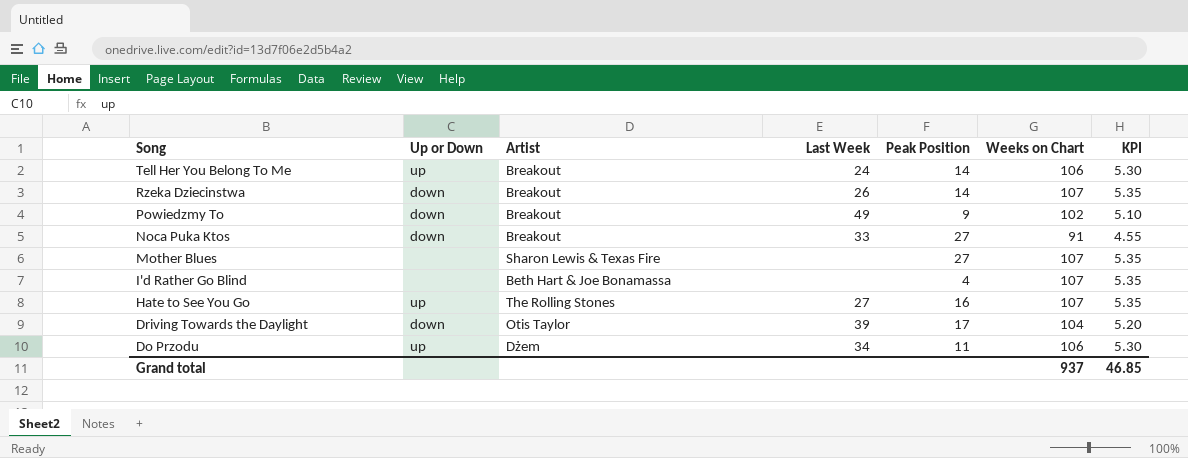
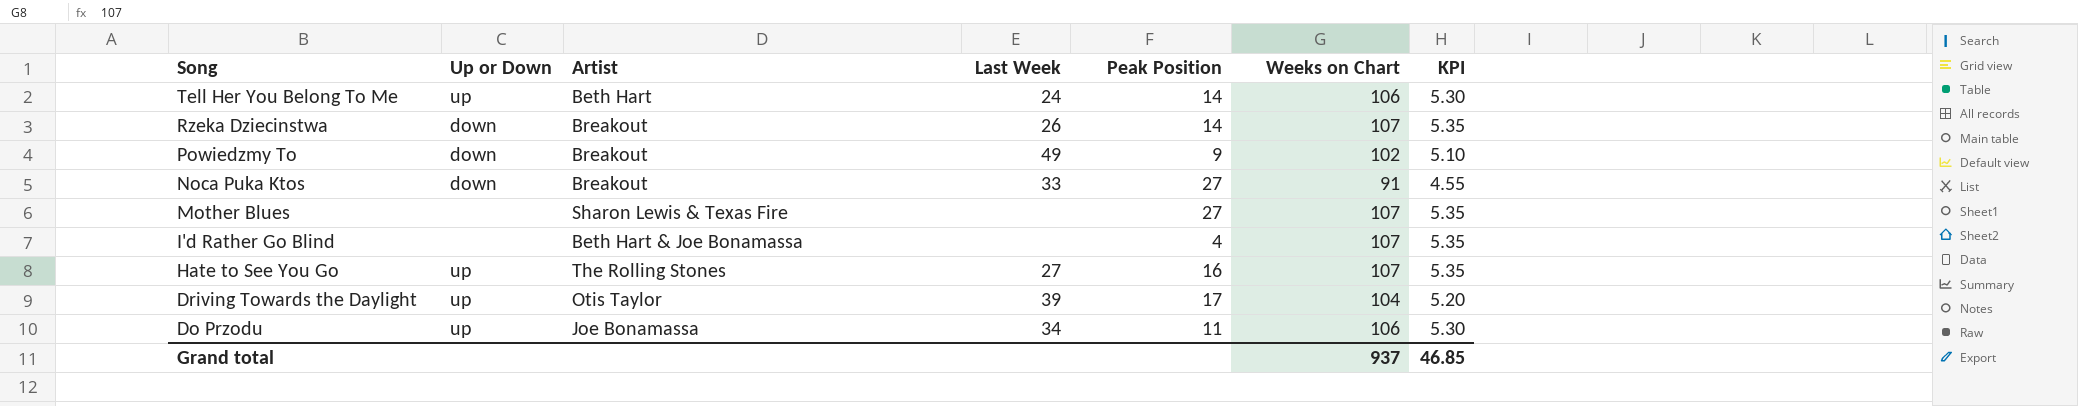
Tell Her You Belong To Me | Artist: Breakout -> Beth Hart
Driving Towards the Daylight | Up or Down: down -> up
Do Przodu | Artist: Dżem -> Joe Bonamassa

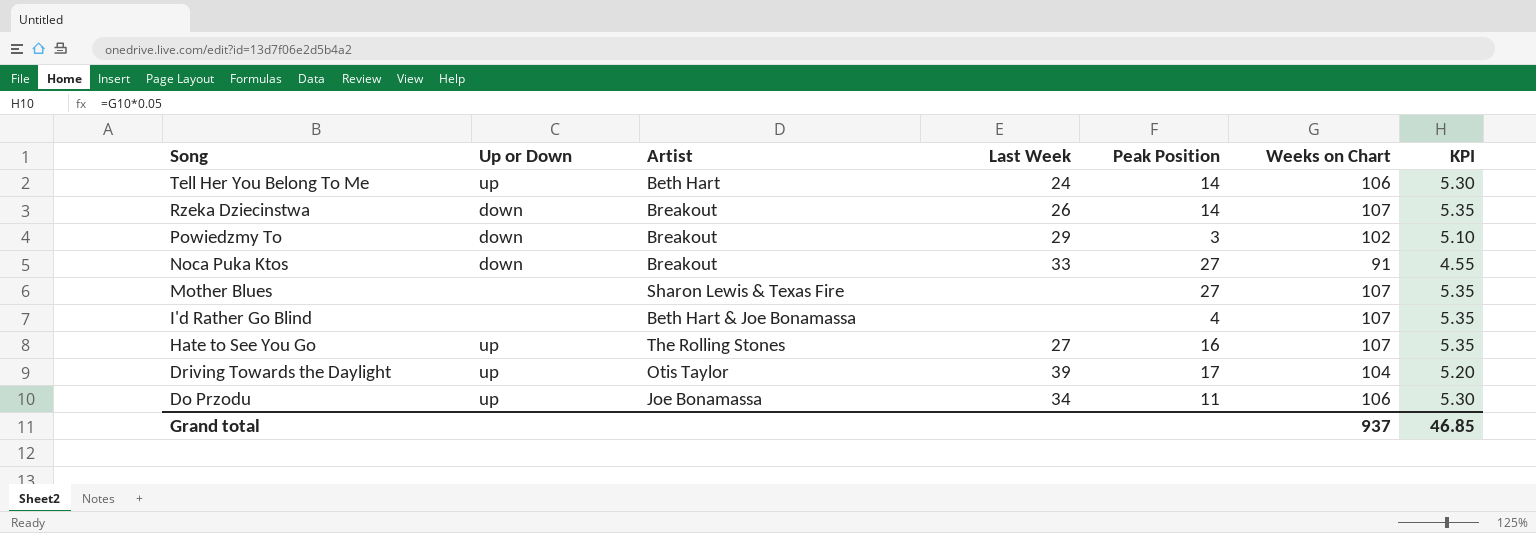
Powiedzmy To | Last Week: 49 -> 29
Powiedzmy To | Peak Position: 9 -> 3

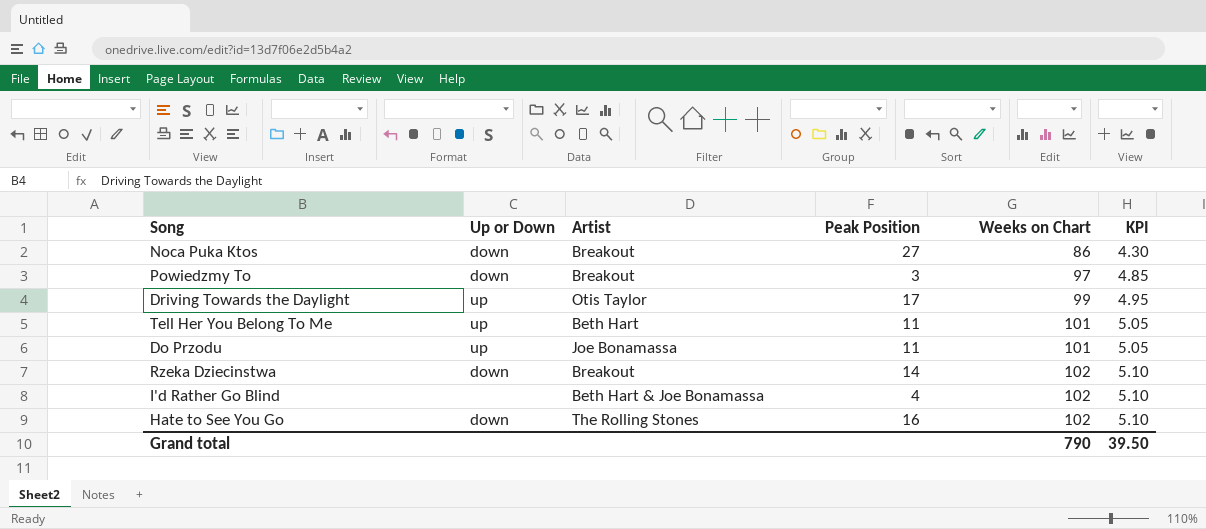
row order: Song descending -> Weeks on Chart ascending
column Last Week | position: 4 -> none
row Mother Blues: none | Sharon Lewis & Texas Fire | none | 27 | 107 | 5.35 -> none
Noca Puka Ktos | Weeks on Chart: 91 -> 86
Noca Puka Ktos | KPI: 4.55 -> 4.30
Powiedzmy To | Weeks on Chart: 102 -> 97
Powiedzmy To | KPI: 5.10 -> 4.85
Driving Towards the Daylight | Weeks on Chart: 104 -> 99
Driving Towards the Daylight | KPI: 5.20 -> 4.95
Tell Her You Belong To Me | Peak Position: 14 -> 11
Tell Her You Belong To Me | Weeks on Chart: 106 -> 101
Tell Her You Belong To Me | KPI: 5.30 -> 5.05
Do Przodu | Weeks on Chart: 106 -> 101
Do Przodu | KPI: 5.30 -> 5.05
Rzeka Dziecinstwa | Weeks on Chart: 107 -> 102
Rzeka Dziecinstwa | KPI: 5.35 -> 5.10
I'd Rather Go Blind | Weeks on Chart: 107 -> 102
I'd Rather Go Blind | KPI: 5.35 -> 5.10
Hate to See You Go | Up or Down: up -> down
Hate to See You Go | Weeks on Chart: 107 -> 102
Hate to See You Go | KPI: 5.35 -> 5.10
Grand total | Weeks on Chart: 937 -> 790
Grand total | KPI: 46.85 -> 39.50

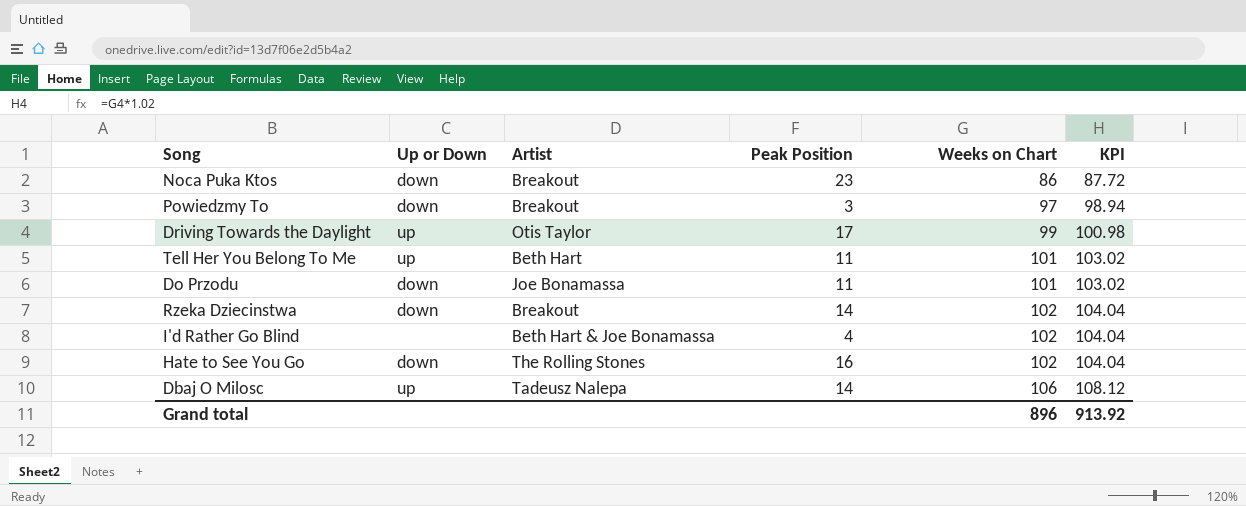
column KPI | formula: [Weeks on Chart] * 0.05 -> [Weeks on Chart] * 1.02
Noca Puka Ktos | Peak Position: 27 -> 23
Do Przodu | Up or Down: up -> down
row Dbaj O Milosc: none -> up | Tadeusz Nalepa | 14 | 106 | 108.12
Grand total | Weeks on Chart: 790 -> 896
Grand total | KPI: 39.50 -> 913.92

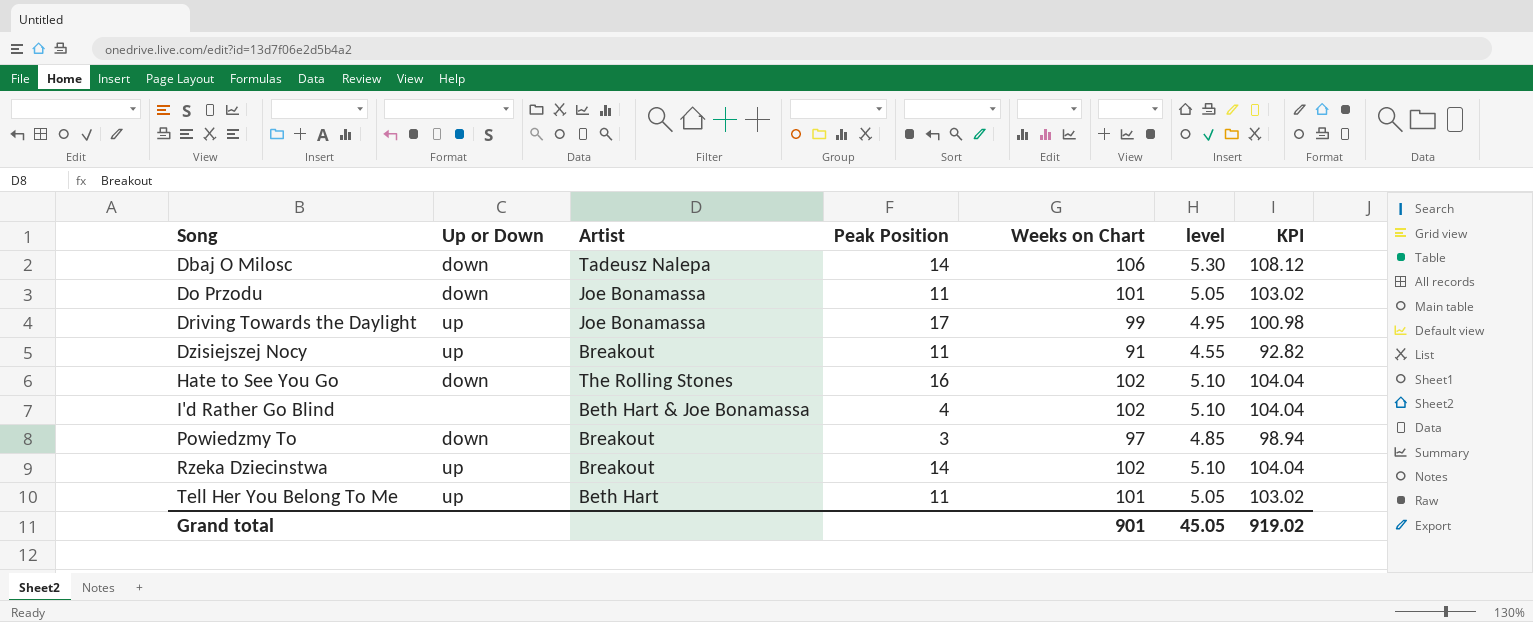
row order: Weeks on Chart ascending -> Song ascending
column level | formula: none -> [Weeks on Chart] * 0.05
row Noca Puka Ktos: down | Breakout | 23 | 86 | 87.72 -> none
Dbaj O Milosc | Up or Down: up -> down
Driving Towards the Daylight | Artist: Otis Taylor -> Joe Bonamassa
row Dzisiejszej Nocy: none -> up | Breakout | 11 | 91 | 4.55 | 92.82
Rzeka Dziecinstwa | Up or Down: down -> up
Grand total | Weeks on Chart: 896 -> 901
Grand total | KPI: 913.92 -> 919.02

